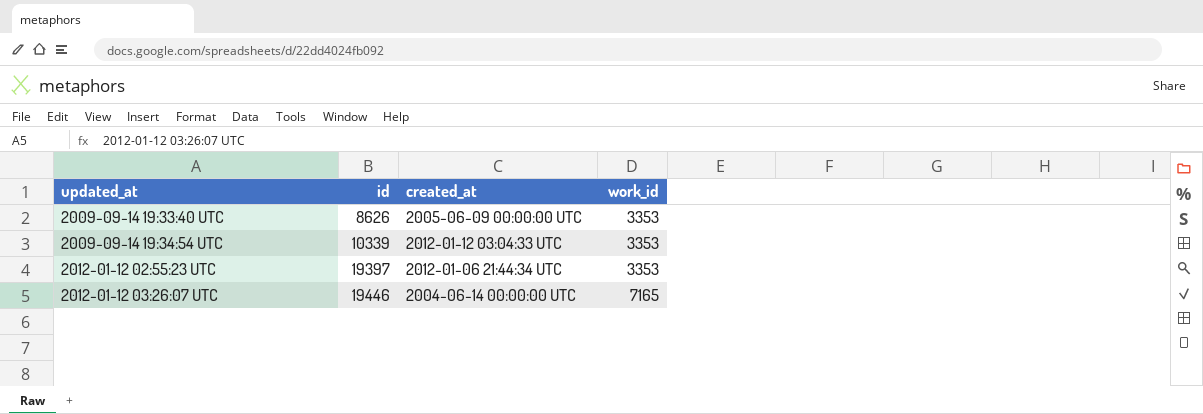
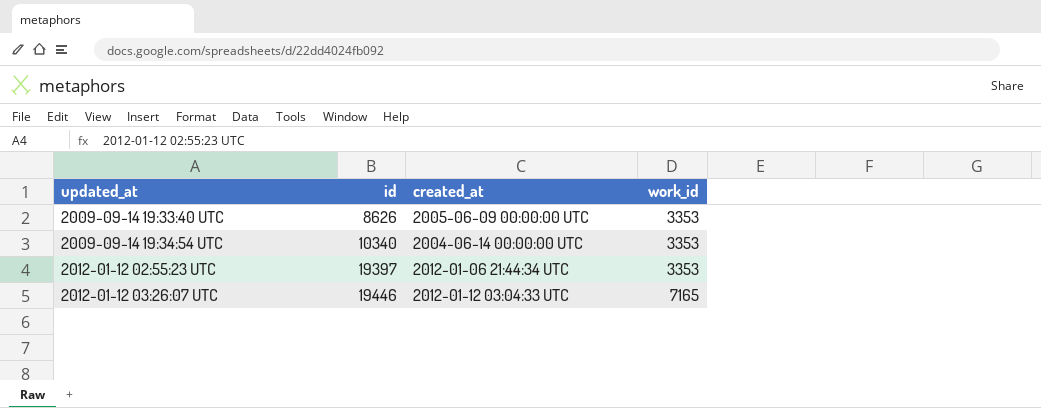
2009-09-14 19:34:54 UTC | id: 10339 -> 10340
2009-09-14 19:34:54 UTC | created_at: 2012-01-12 03:04:33 UTC -> 2004-06-14 00:00:00 UTC
2012-01-12 03:26:07 UTC | created_at: 2004-06-14 00:00:00 UTC -> 2012-01-12 03:04:33 UTC

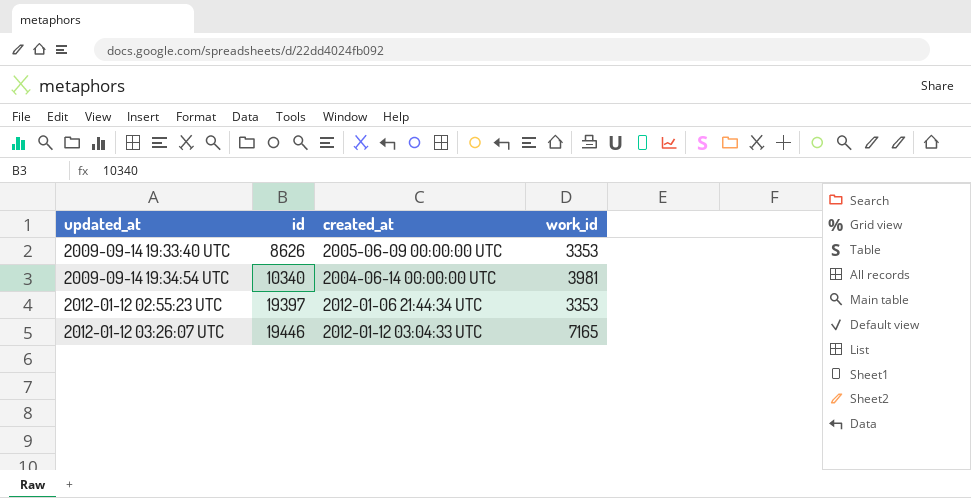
2009-09-14 19:34:54 UTC | work_id: 3353 -> 3981

